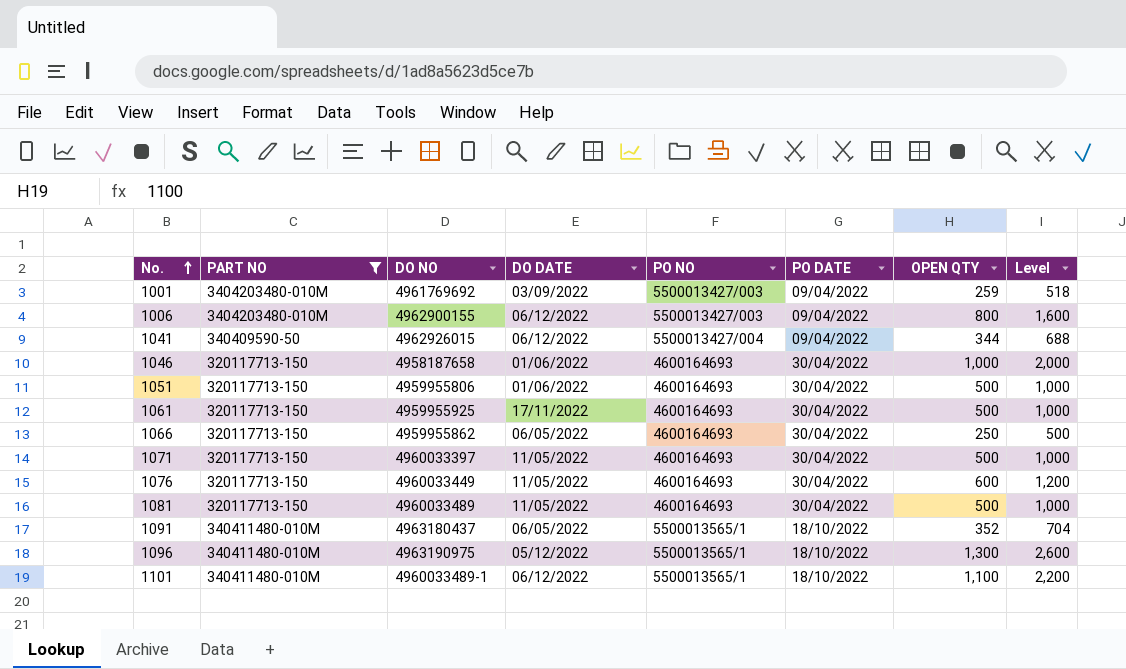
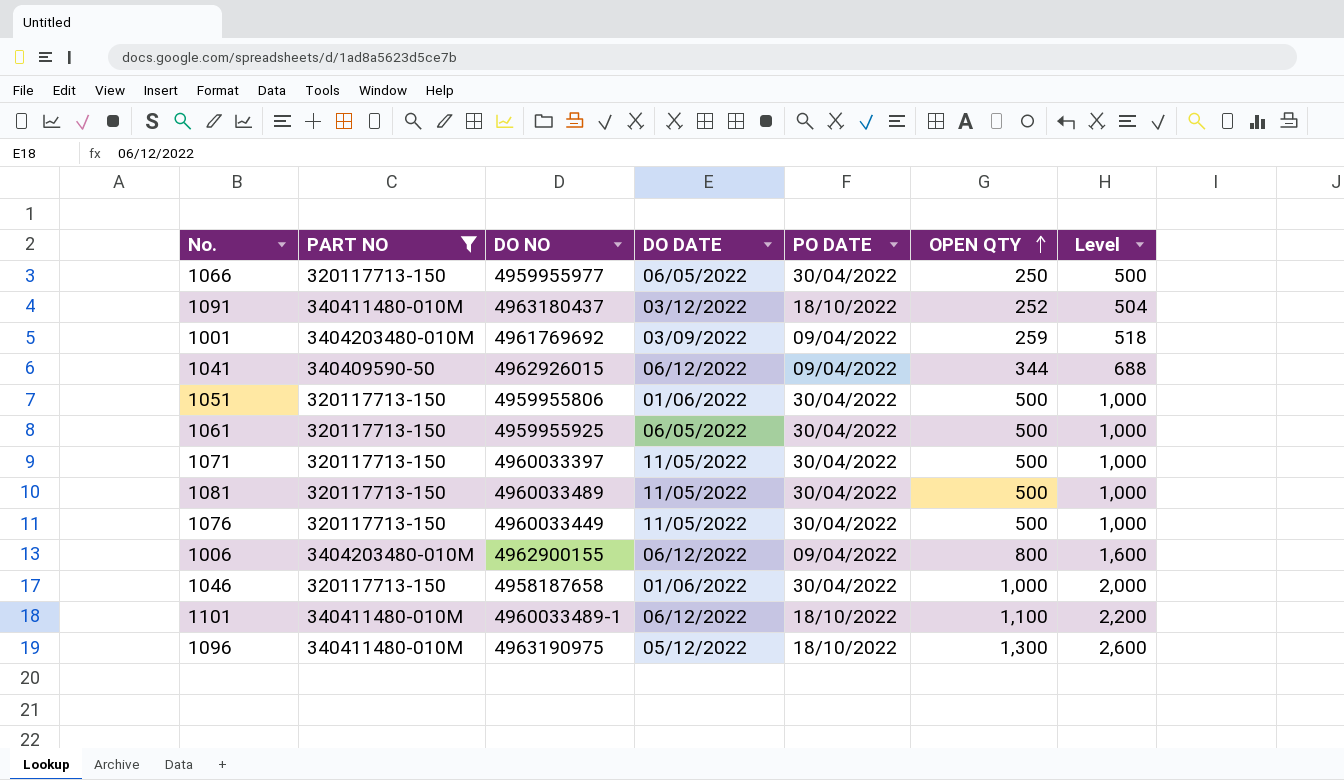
row order: No. ascending -> OPEN QTY ascending
column PO NO | position: 5 -> none
1066 | DO NO: 4959955862 -> 4959955977
1091 | DO DATE: 06/05/2022 -> 03/12/2022
1091 | OPEN QTY: 352 -> 252
1091 | Level: 704 -> 504
1061 | DO DATE: 17/11/2022 -> 06/05/2022
1076 | OPEN QTY: 600 -> 500
1076 | Level: 1,200 -> 1,000

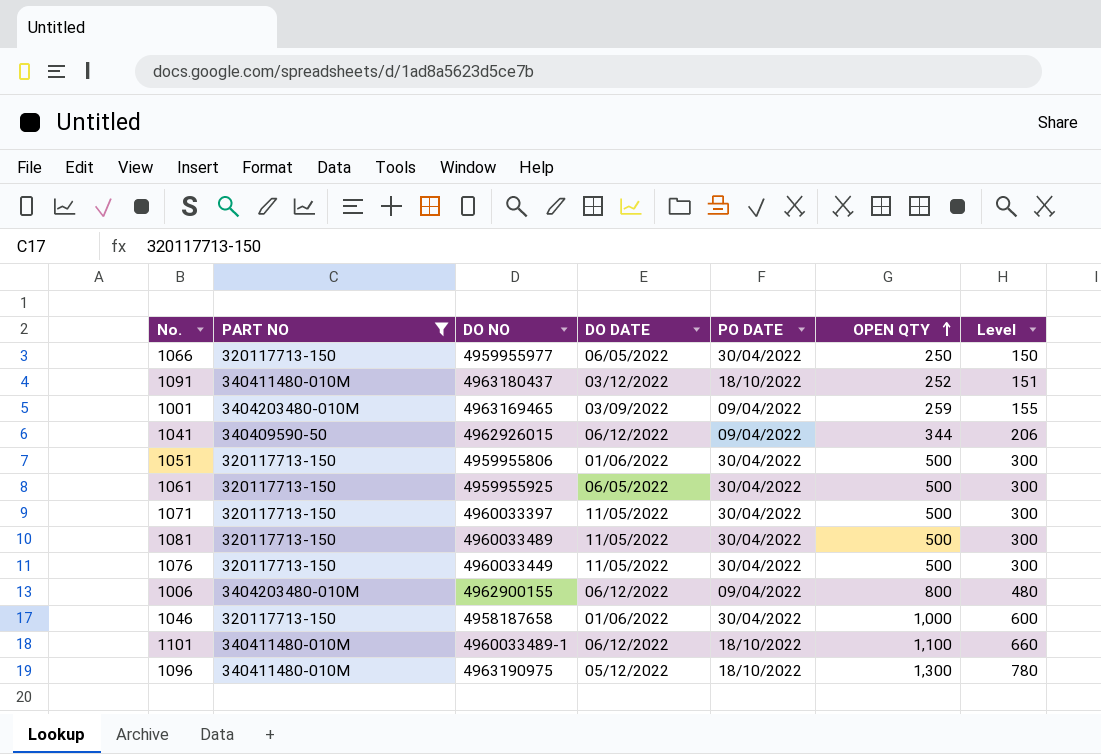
column Level | formula: [OPEN QTY] * 2 -> [OPEN QTY] * 0.6
1001 | DO NO: 4961769692 -> 4963169465

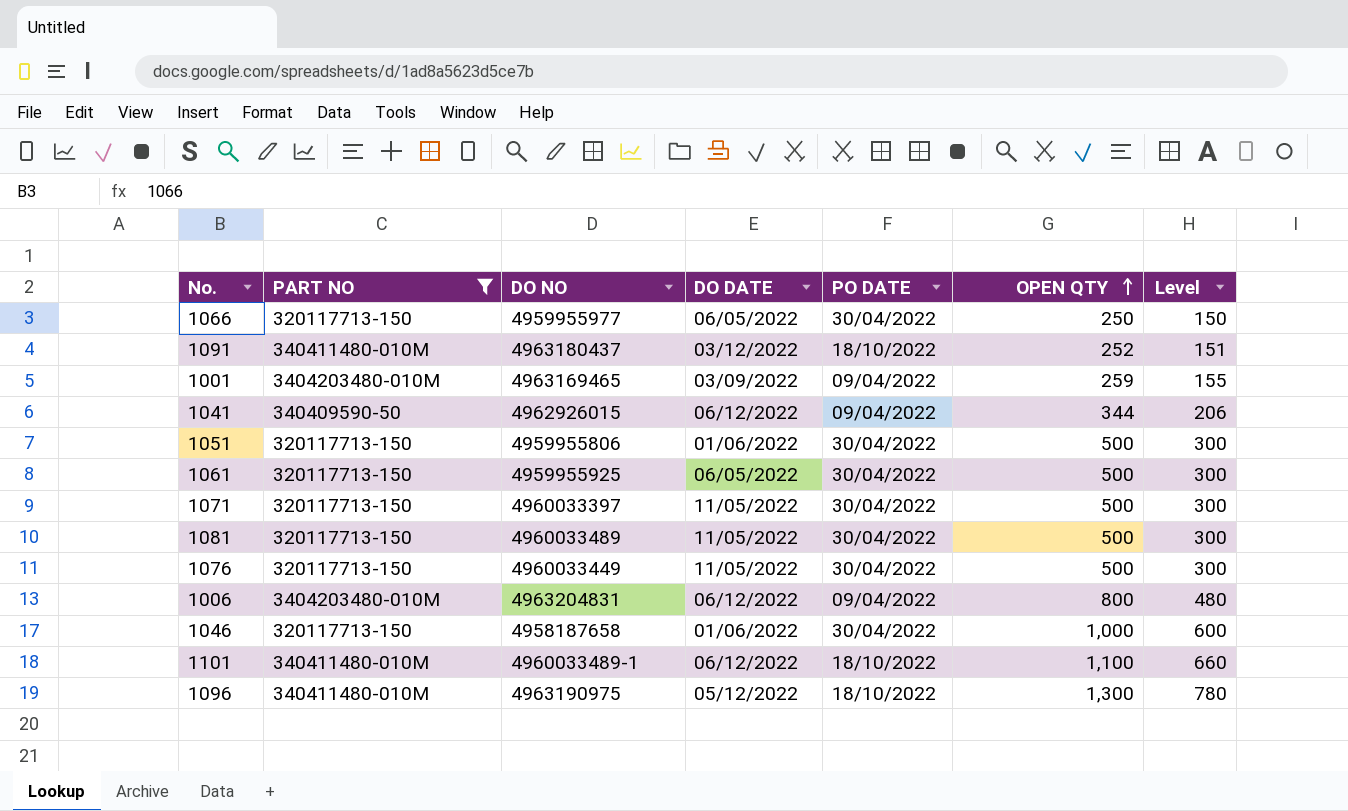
1006 | DO NO: 4962900155 -> 4963204831

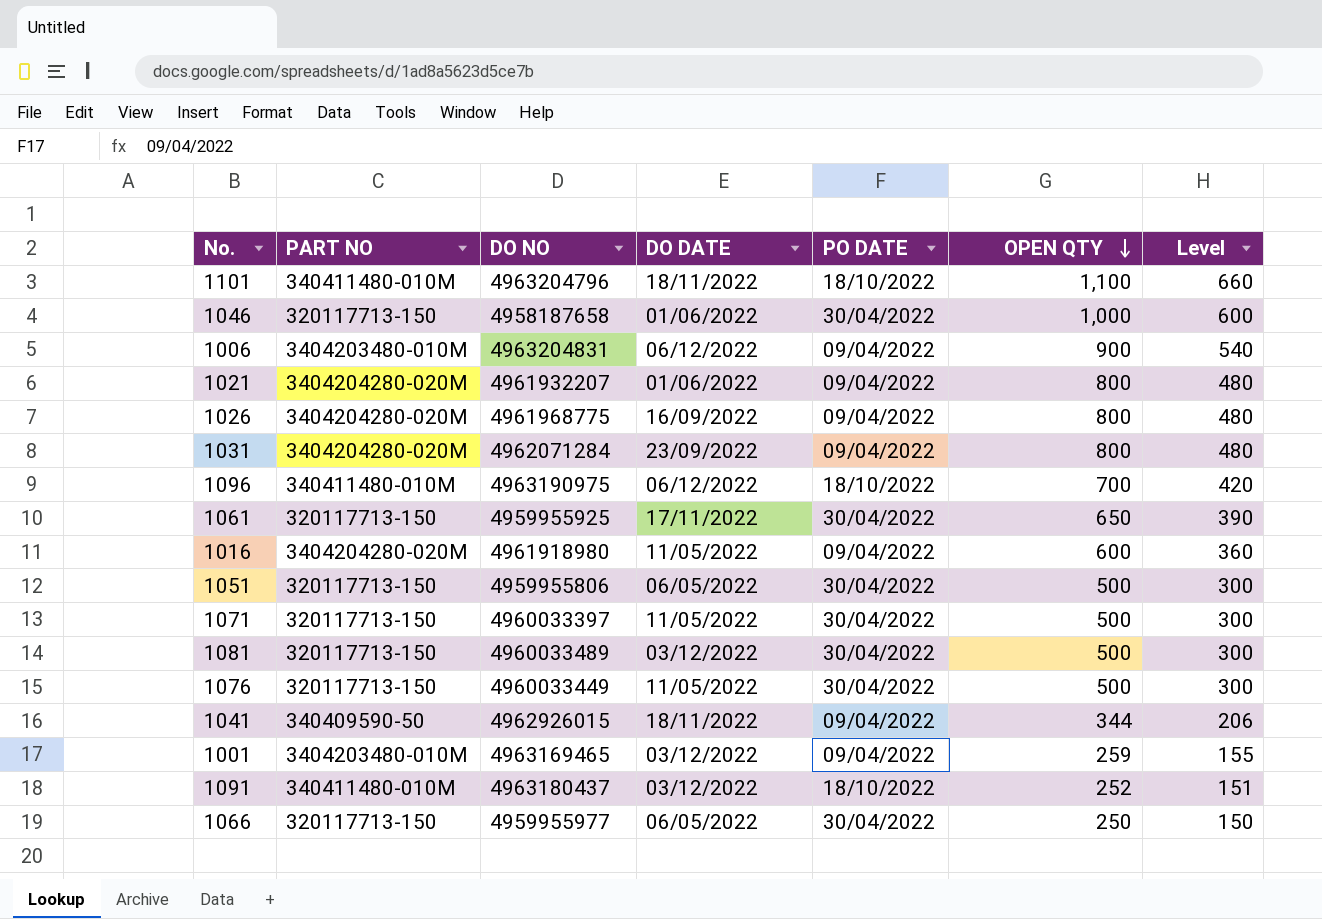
filter: PART NO != 3404204280-020M -> none
row order: OPEN QTY ascending -> OPEN QTY descending
1101 | DO NO: 4960033489-1 -> 4963204796
1101 | DO DATE: 06/12/2022 -> 18/11/2022
1006 | OPEN QTY: 800 -> 900
1006 | Level: 480 -> 540
1096 | DO DATE: 05/12/2022 -> 06/12/2022
1096 | OPEN QTY: 1,300 -> 700
1096 | Level: 780 -> 420
1061 | DO DATE: 06/05/2022 -> 17/11/2022
1061 | OPEN QTY: 500 -> 650
1061 | Level: 300 -> 390
1051 | DO DATE: 01/06/2022 -> 06/05/2022
1081 | DO DATE: 11/05/2022 -> 03/12/2022
1041 | DO DATE: 06/12/2022 -> 18/11/2022
1001 | DO DATE: 03/09/2022 -> 03/12/2022

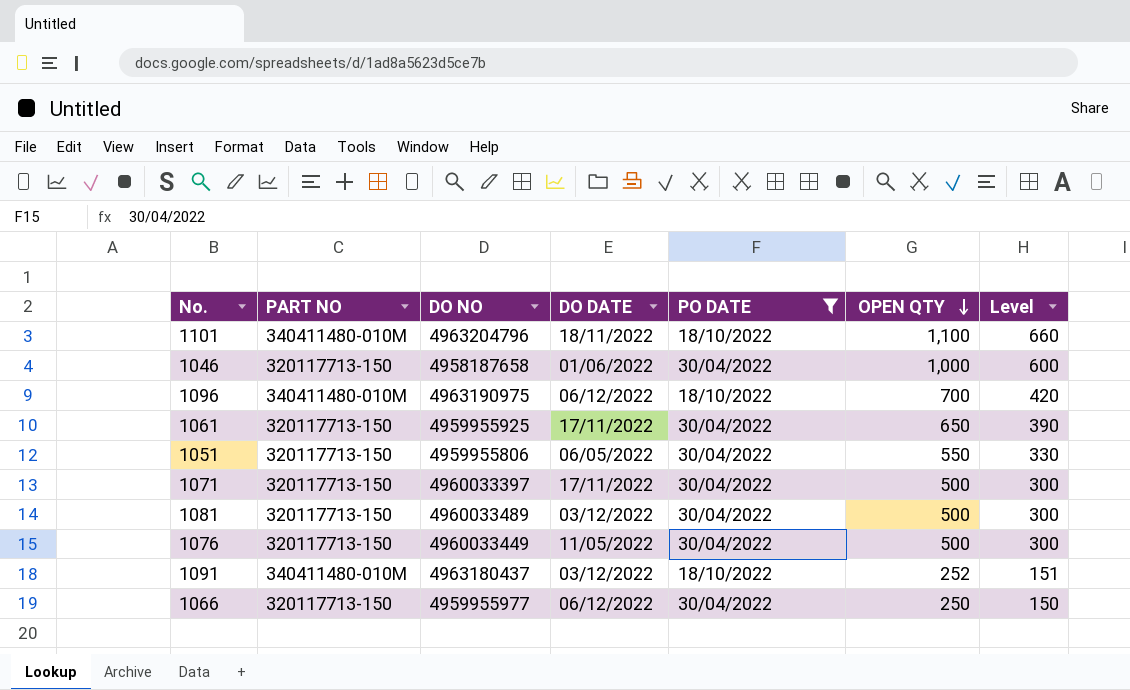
filter: none -> PO DATE != 09/04/2022
1051 | OPEN QTY: 500 -> 550
1051 | Level: 300 -> 330
1071 | DO DATE: 11/05/2022 -> 17/11/2022
1066 | DO DATE: 06/05/2022 -> 06/12/2022

